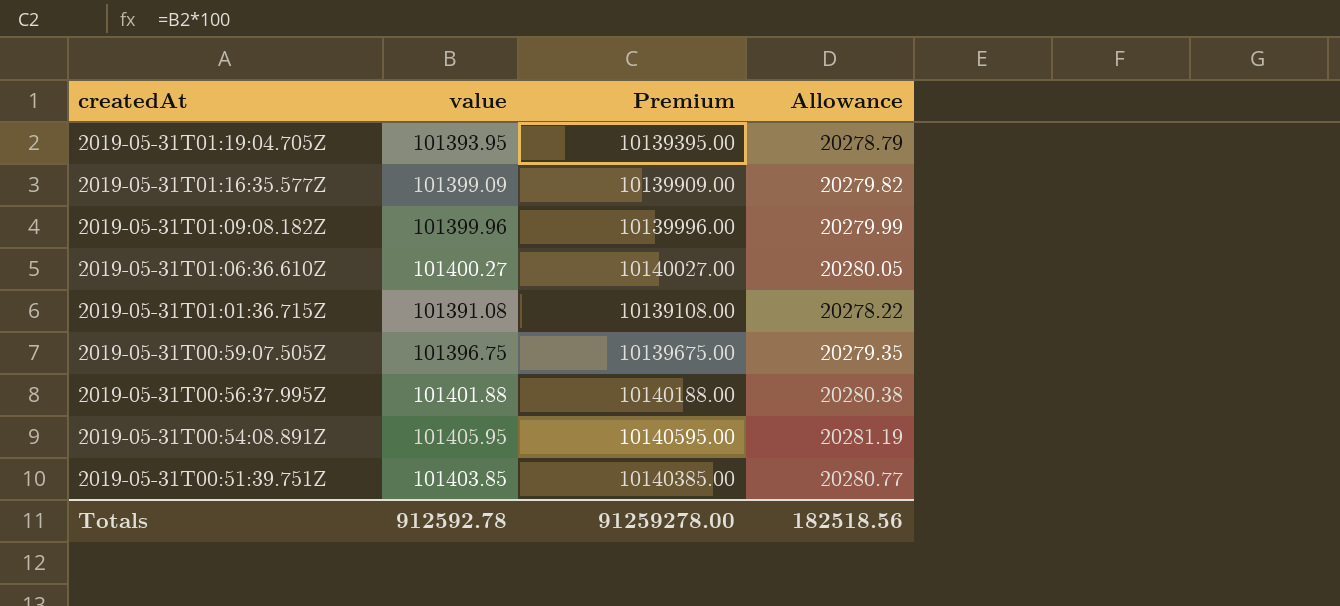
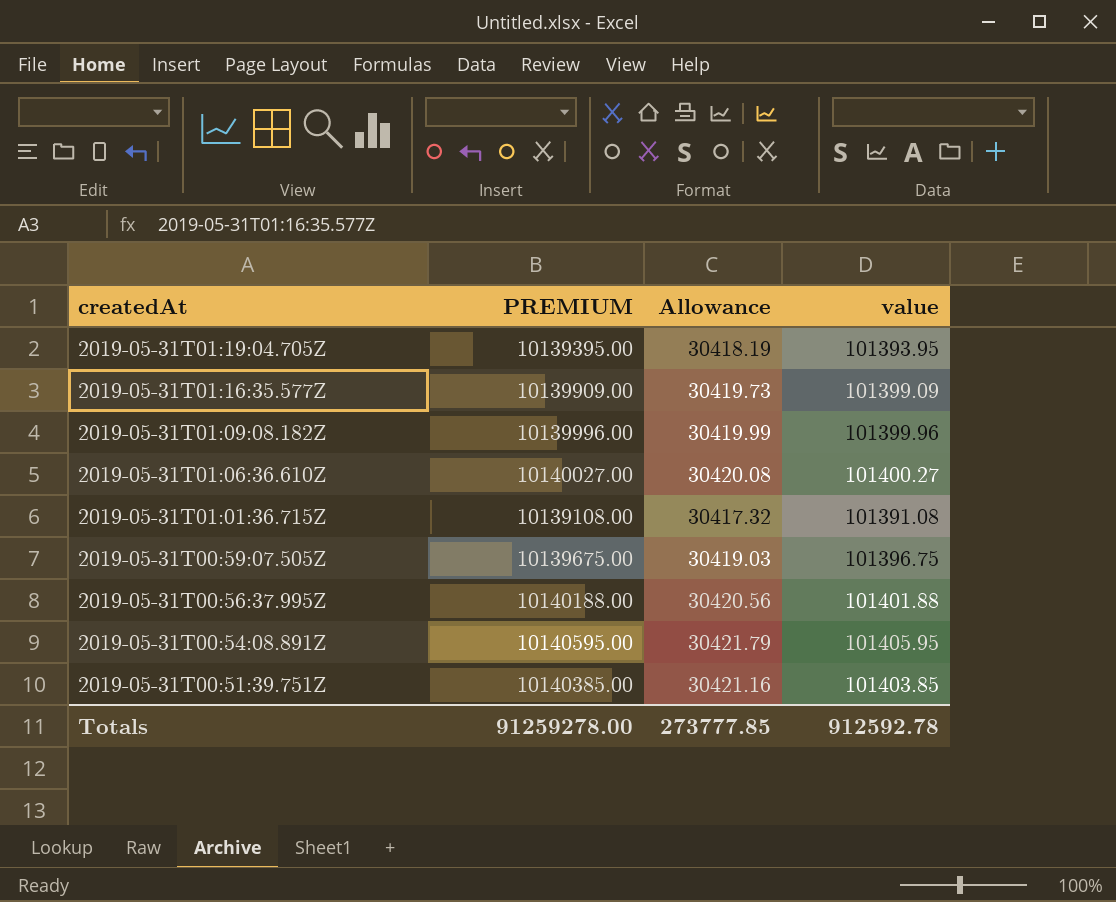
column name: Premium -> PREMIUM
column Allowance | formula: [value] * 0.2 -> [value] * 0.3
column value | position: 2 -> 4
Totals | Allowance: 182518.56 -> 273777.85

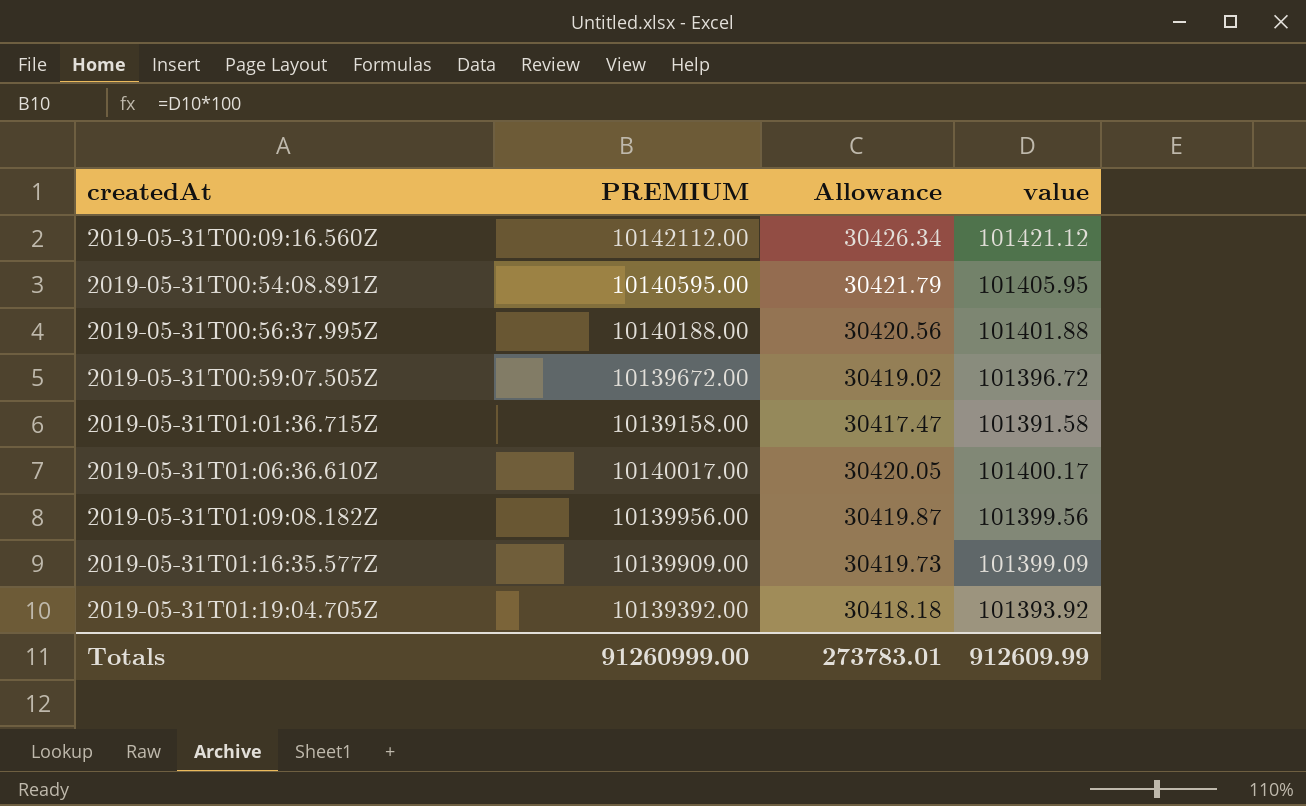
row order: createdAt descending -> createdAt ascending
row 2019-05-31T00:51:39.751Z: 10140385.00 | 30421.16 | 101403.85 -> none
row 2019-05-31T00:09:16.560Z: none -> 10142112.00 | 30426.34 | 101421.12
2019-05-31T00:59:07.505Z | PREMIUM: 10139675.00 -> 10139672.00
2019-05-31T00:59:07.505Z | Allowance: 30419.03 -> 30419.02
2019-05-31T00:59:07.505Z | value: 101396.75 -> 101396.72
2019-05-31T01:01:36.715Z | PREMIUM: 10139108.00 -> 10139158.00
2019-05-31T01:01:36.715Z | Allowance: 30417.32 -> 30417.47
2019-05-31T01:01:36.715Z | value: 101391.08 -> 101391.58
2019-05-31T01:06:36.610Z | PREMIUM: 10140027.00 -> 10140017.00
2019-05-31T01:06:36.610Z | Allowance: 30420.08 -> 30420.05
2019-05-31T01:06:36.610Z | value: 101400.27 -> 101400.17
2019-05-31T01:09:08.182Z | PREMIUM: 10139996.00 -> 10139956.00
2019-05-31T01:09:08.182Z | Allowance: 30419.99 -> 30419.87
2019-05-31T01:09:08.182Z | value: 101399.96 -> 101399.56
2019-05-31T01:19:04.705Z | PREMIUM: 10139395.00 -> 10139392.00
2019-05-31T01:19:04.705Z | Allowance: 30418.19 -> 30418.18
2019-05-31T01:19:04.705Z | value: 101393.95 -> 101393.92
Totals | PREMIUM: 91259278.00 -> 91260999.00
Totals | Allowance: 273777.85 -> 273783.01
Totals | value: 912592.78 -> 912609.99

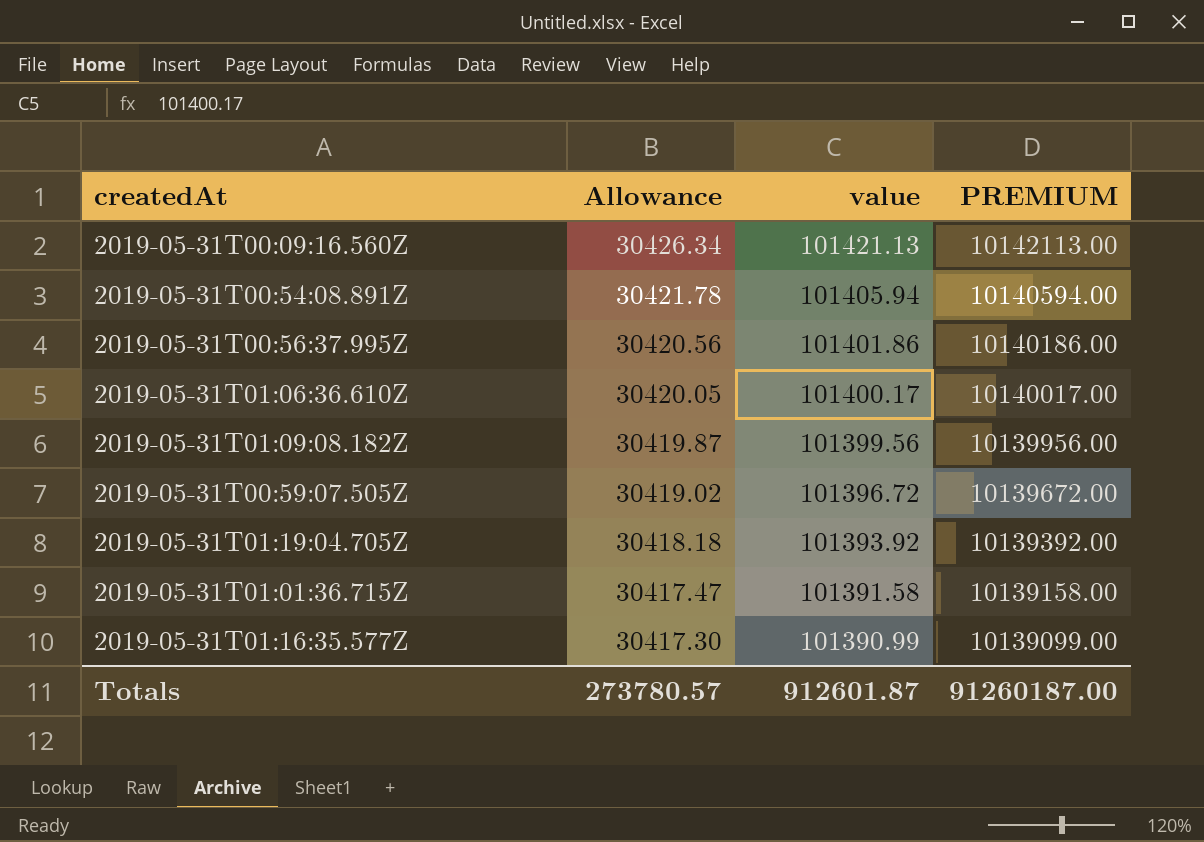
row order: createdAt ascending -> Allowance descending
column PREMIUM | position: 2 -> 4
2019-05-31T00:09:16.560Z | value: 101421.12 -> 101421.13
2019-05-31T00:09:16.560Z | PREMIUM: 10142112.00 -> 10142113.00
2019-05-31T00:54:08.891Z | Allowance: 30421.79 -> 30421.78
2019-05-31T00:54:08.891Z | value: 101405.95 -> 101405.94
2019-05-31T00:54:08.891Z | PREMIUM: 10140595.00 -> 10140594.00
2019-05-31T00:56:37.995Z | value: 101401.88 -> 101401.86
2019-05-31T00:56:37.995Z | PREMIUM: 10140188.00 -> 10140186.00
2019-05-31T01:16:35.577Z | Allowance: 30419.73 -> 30417.30
2019-05-31T01:16:35.577Z | value: 101399.09 -> 101390.99
2019-05-31T01:16:35.577Z | PREMIUM: 10139909.00 -> 10139099.00
Totals | Allowance: 273783.01 -> 273780.57
Totals | value: 912609.99 -> 912601.87
Totals | PREMIUM: 91260999.00 -> 91260187.00

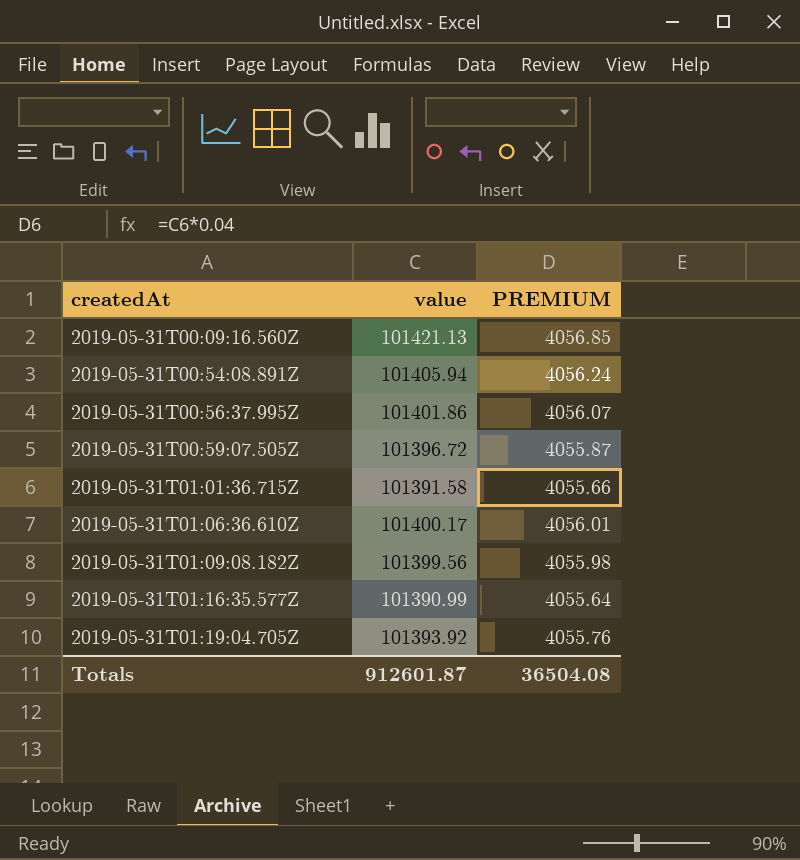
row order: Allowance descending -> createdAt ascending
column Allowance | formula: [value] * 0.3 -> none
column PREMIUM | formula: [value] * 100 -> [value] * 0.04
Totals | PREMIUM: 91260187.00 -> 36504.08

